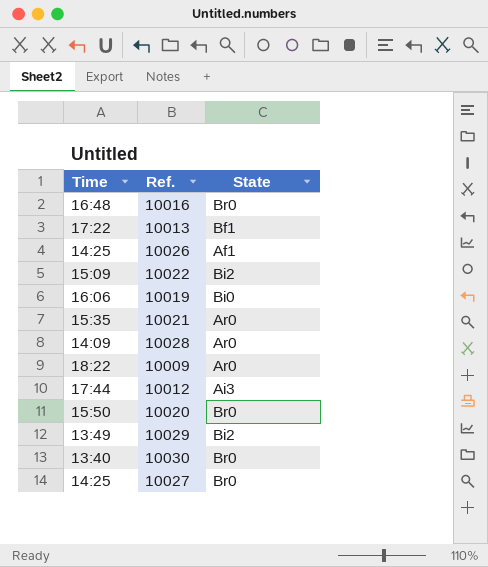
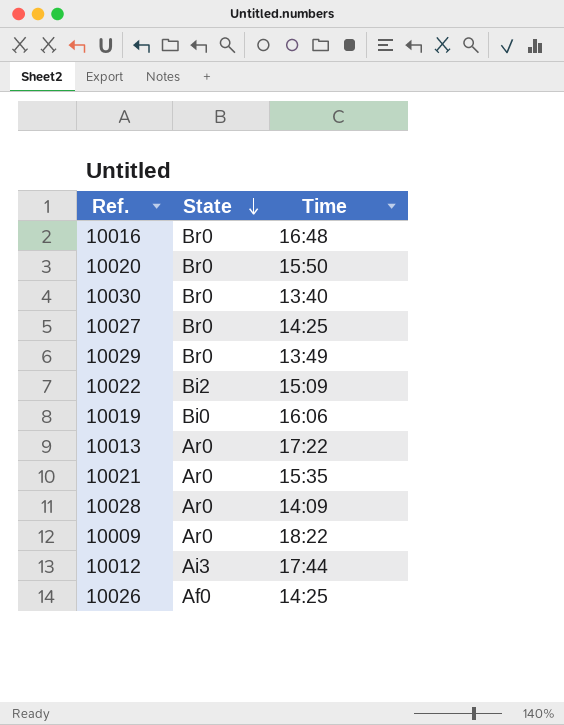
row order: none -> State descending
column Time | position: 1 -> 3
10029 | State: Bi2 -> Br0
10013 | State: Bf1 -> Ar0
10026 | State: Af1 -> Af0

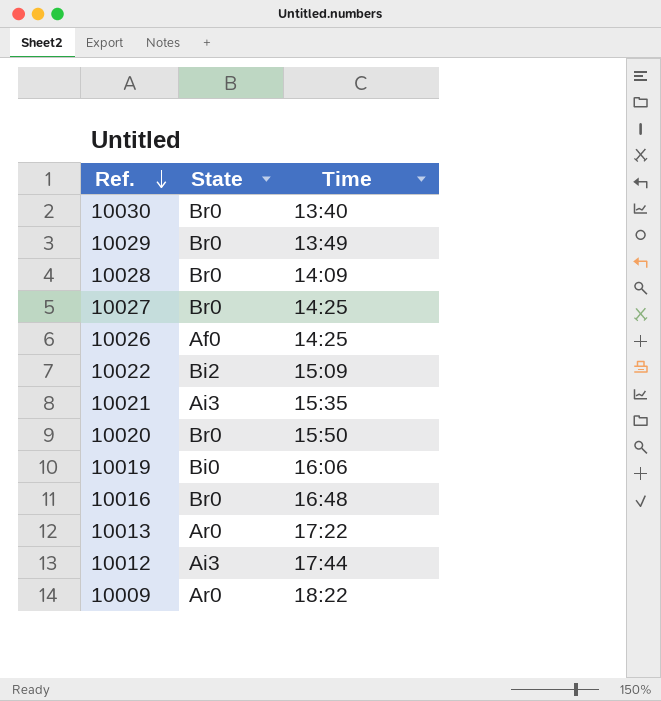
row order: State descending -> Ref. descending
10028 | State: Ar0 -> Br0
10021 | State: Ar0 -> Ai3

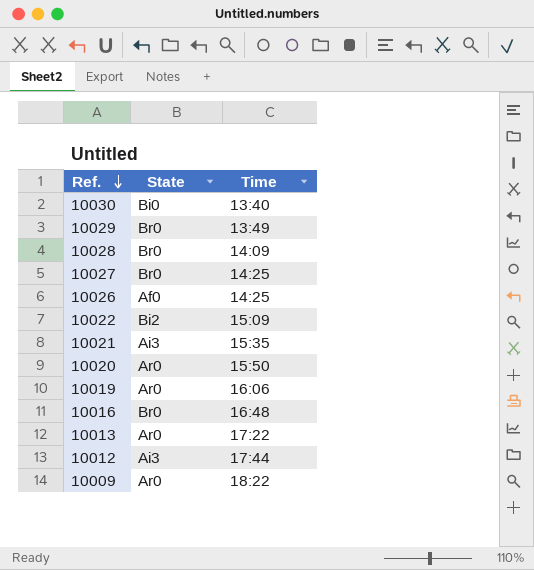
10030 | State: Br0 -> Bi0
10020 | State: Br0 -> Ar0
10019 | State: Bi0 -> Ar0

